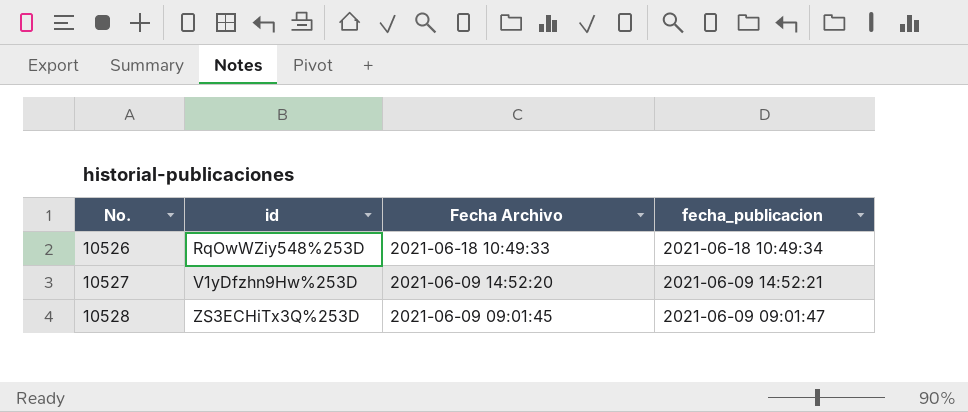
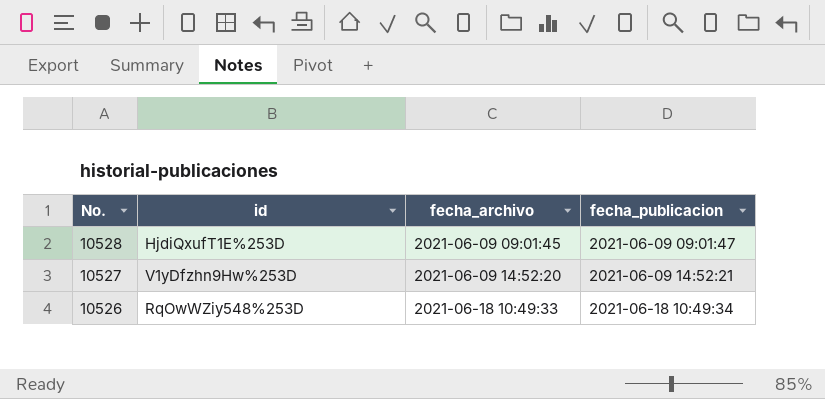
row order: No. ascending -> No. descending
column name: Fecha Archivo -> fecha_archivo
10528 | id: ZS3ECHiTx3Q%253D -> HjdiQxufT1E%253D

